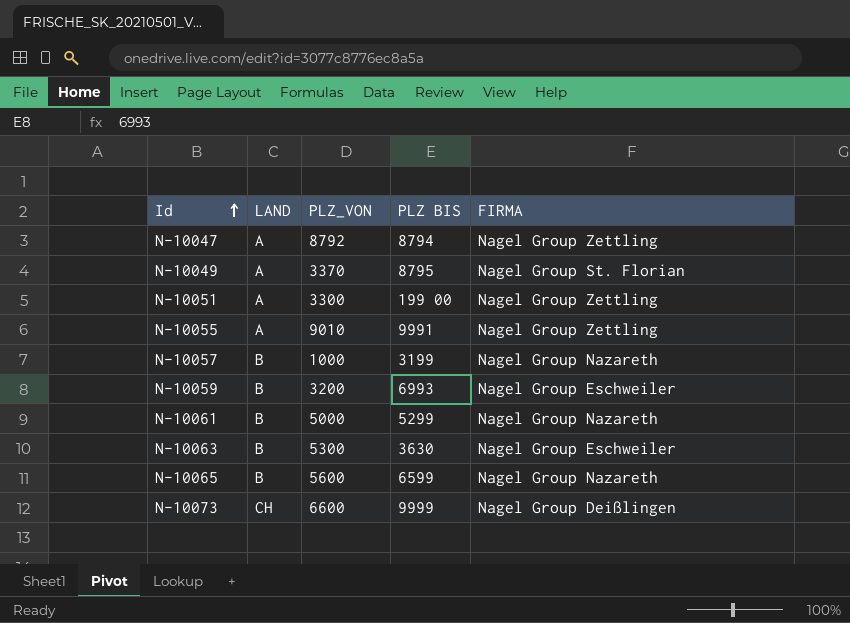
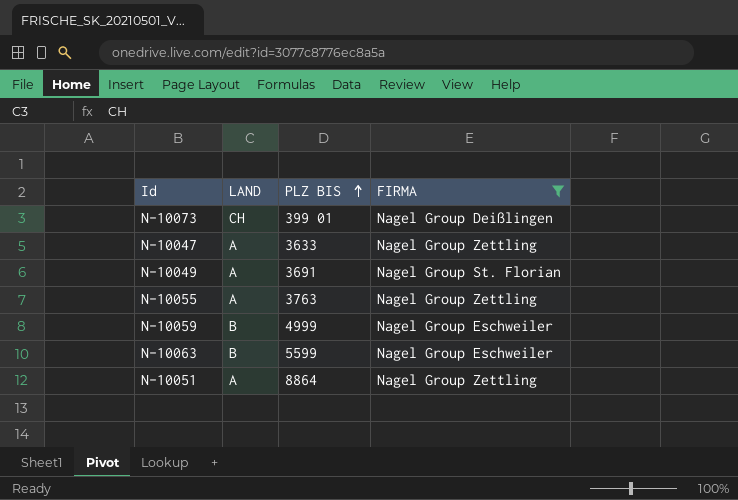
filter: none -> FIRMA != Nagel Group Nazareth
row order: Id ascending -> PLZ BIS ascending
column PLZ_VON | position: 3 -> none
N-10073 | PLZ BIS: 9999 -> 399 01
N-10047 | PLZ BIS: 8794 -> 3633
N-10049 | PLZ BIS: 8795 -> 3691
N-10055 | PLZ BIS: 9991 -> 3763
N-10059 | PLZ BIS: 6993 -> 4999
N-10063 | PLZ BIS: 3630 -> 5599
N-10051 | PLZ BIS: 199 00 -> 8864

